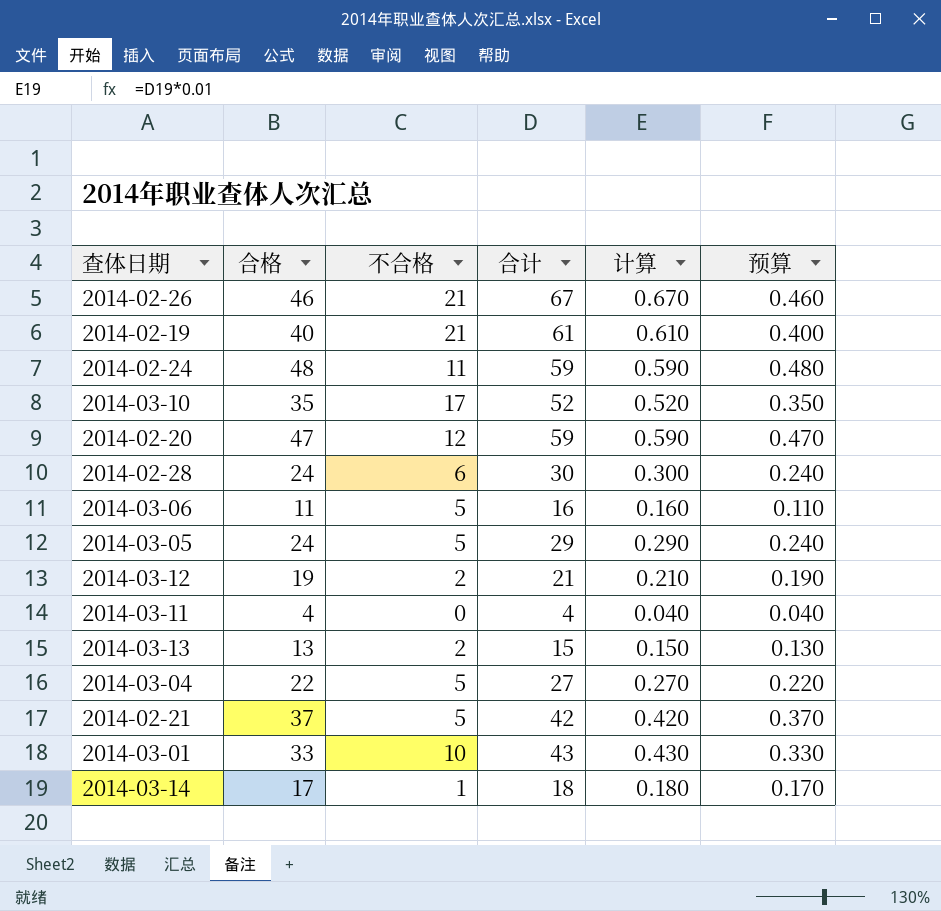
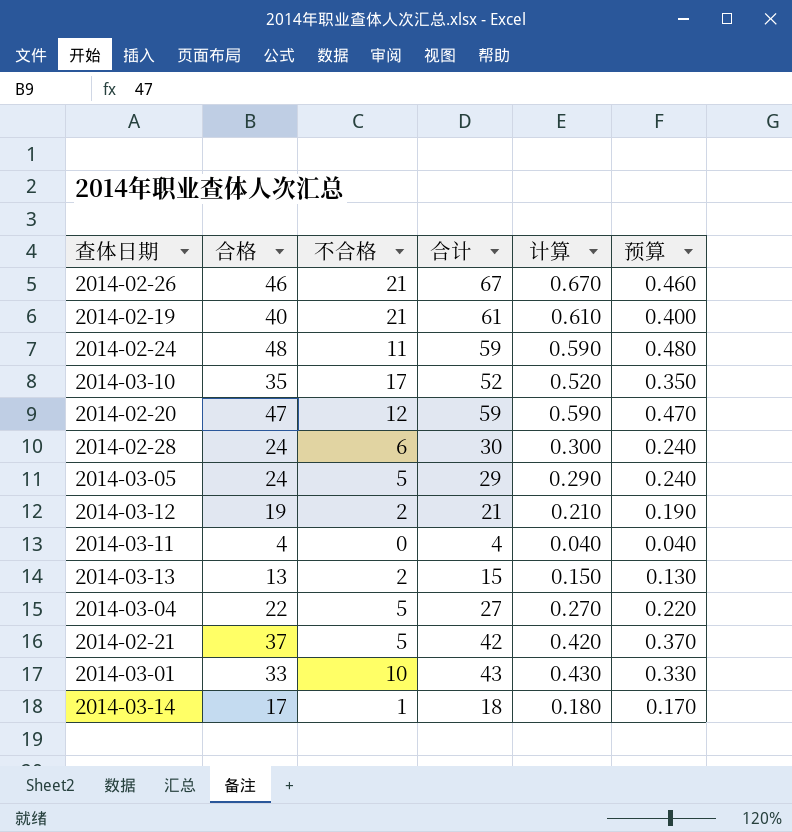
row 2014-03-06: 11 | 5 | 16 | 0.160 | 0.110 -> none

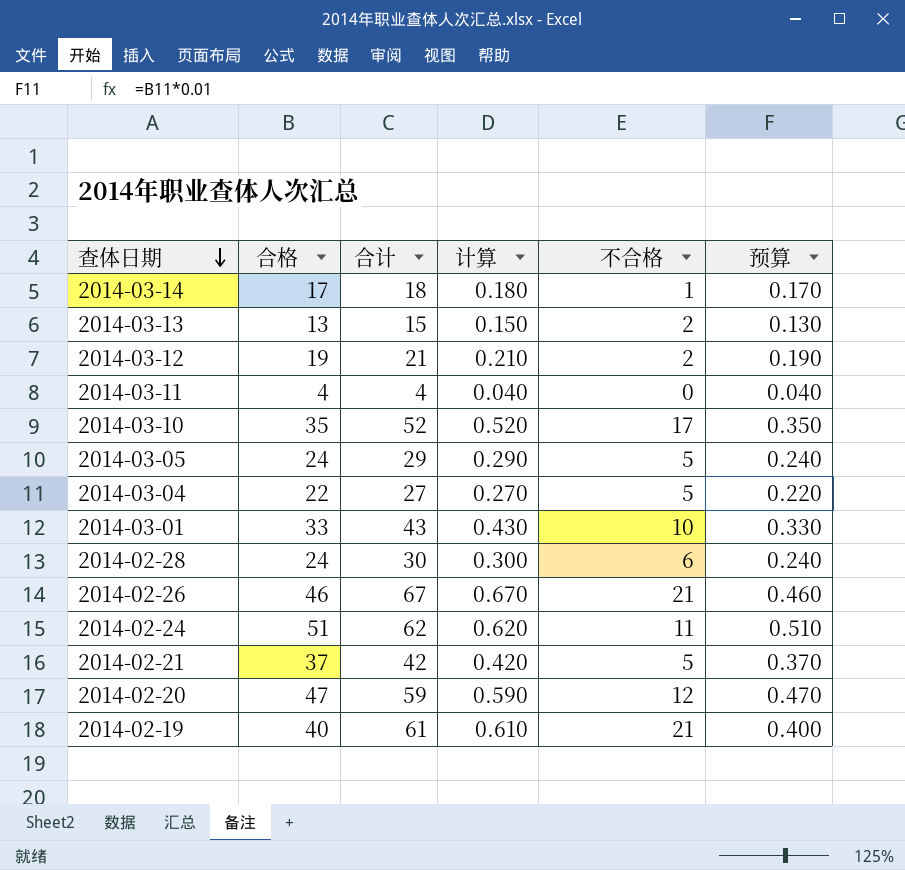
row order: none -> 查体日期 descending
column 不合格 | position: 3 -> 5
2014-02-24 | 合格: 48 -> 51
2014-02-24 | 合计: 59 -> 62
2014-02-24 | 计算: 0.590 -> 0.620
2014-02-24 | 预算: 0.480 -> 0.510

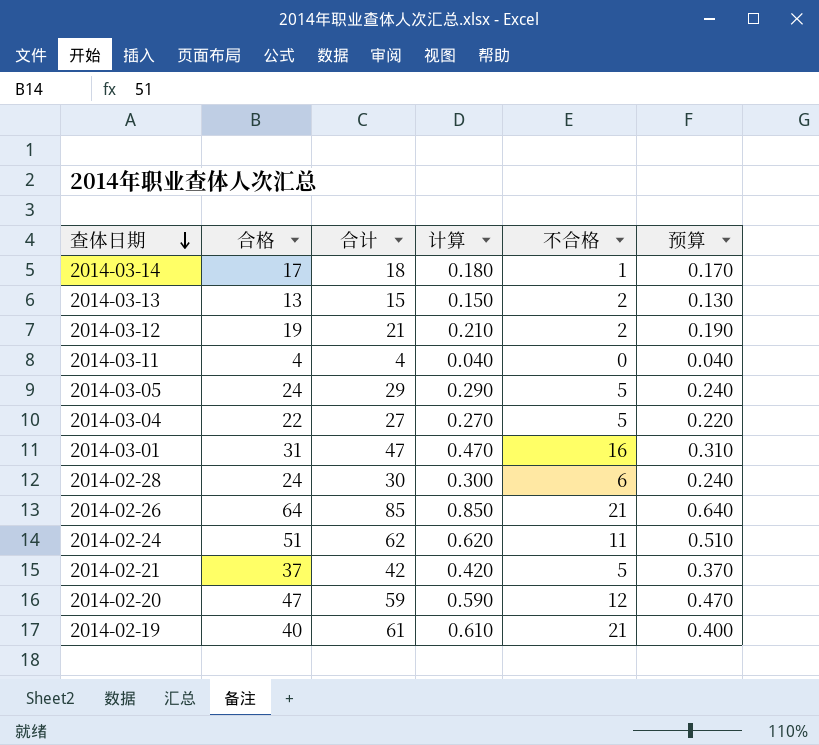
row 2014-03-10: 35 | 52 | 0.520 | 17 | 0.350 -> none
2014-03-01 | 合格: 33 -> 31
2014-03-01 | 合计: 43 -> 47
2014-03-01 | 计算: 0.430 -> 0.470
2014-03-01 | 不合格: 10 -> 16
2014-03-01 | 预算: 0.330 -> 0.310
2014-02-26 | 合格: 46 -> 64
2014-02-26 | 合计: 67 -> 85
2014-02-26 | 计算: 0.670 -> 0.850
2014-02-26 | 预算: 0.460 -> 0.640

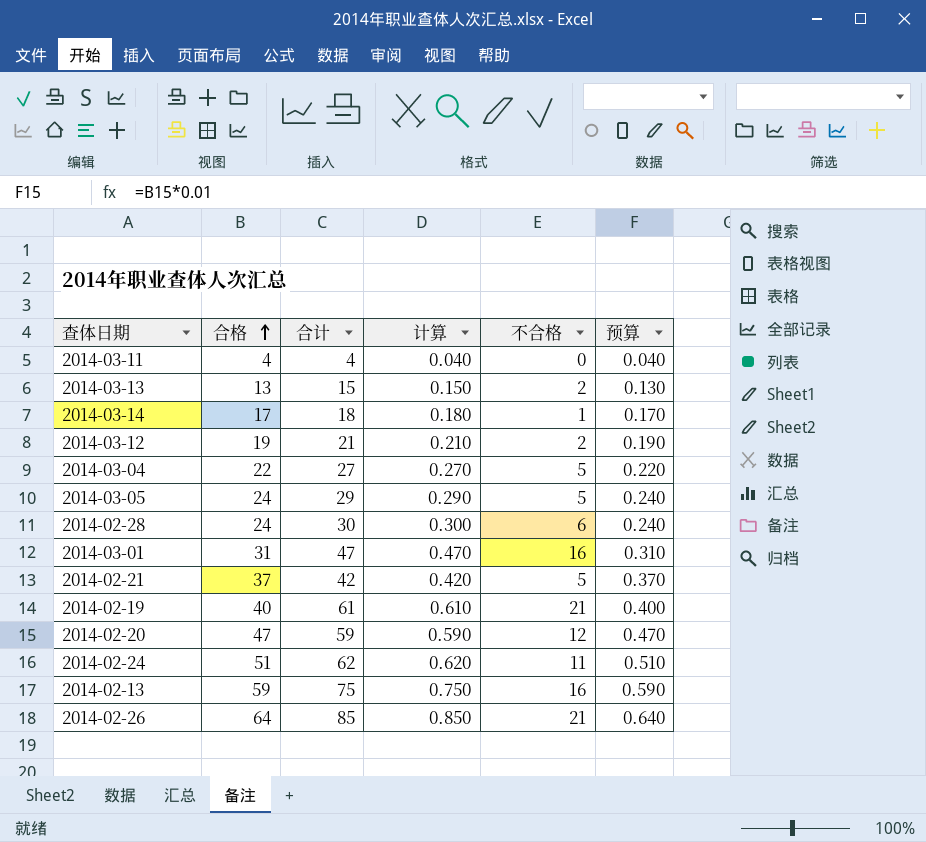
row order: 查体日期 descending -> 合格 ascending
row 2014-02-13: none -> 59 | 75 | 0.750 | 16 | 0.590

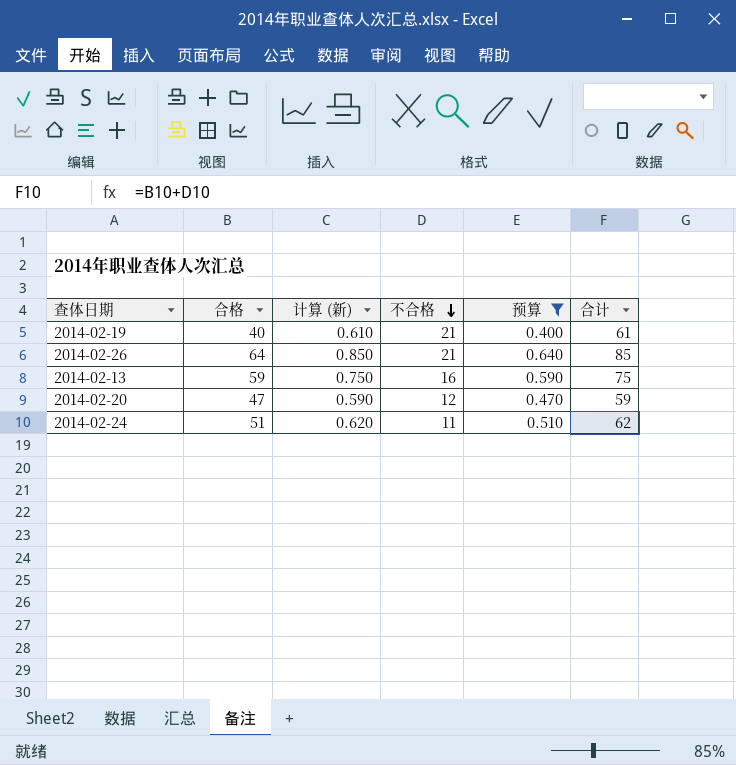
filter: none -> 预算 >= 0.400
row order: 合格 ascending -> 不合格 descending
column name: 计算 -> 计算 (新)
column 合计 | position: 3 -> 6

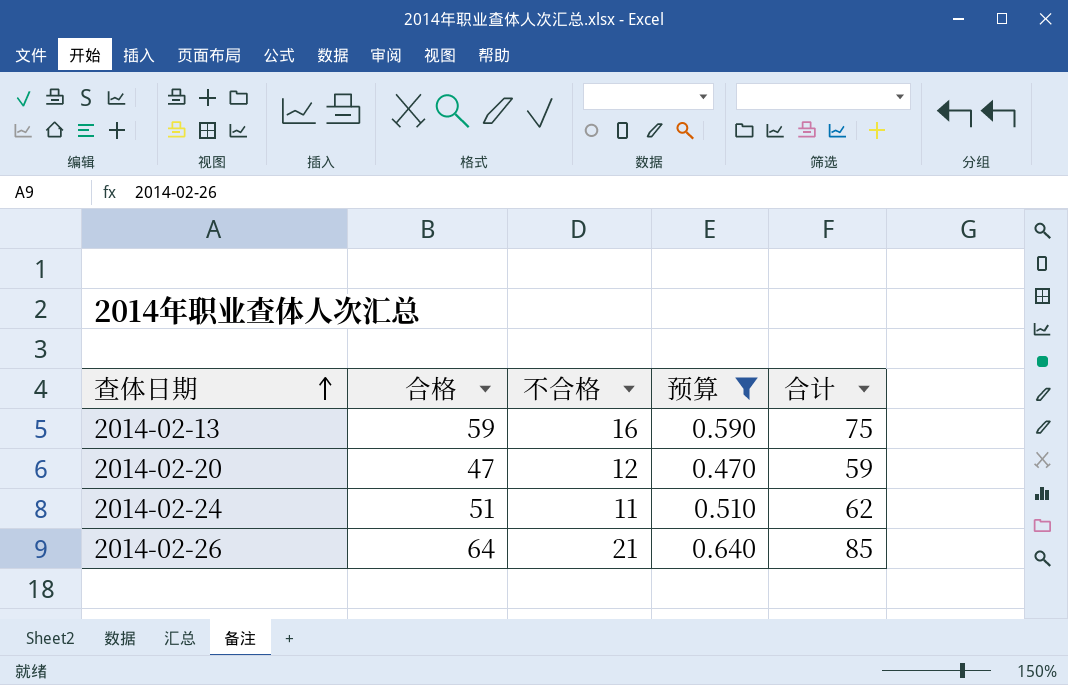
row order: 不合格 descending -> 查体日期 ascending
column 计算 (新) | formula: [合计] * 0.01 -> none
row 2014-02-19: 40 | 0.610 | 21 | 0.400 | 61 -> none

